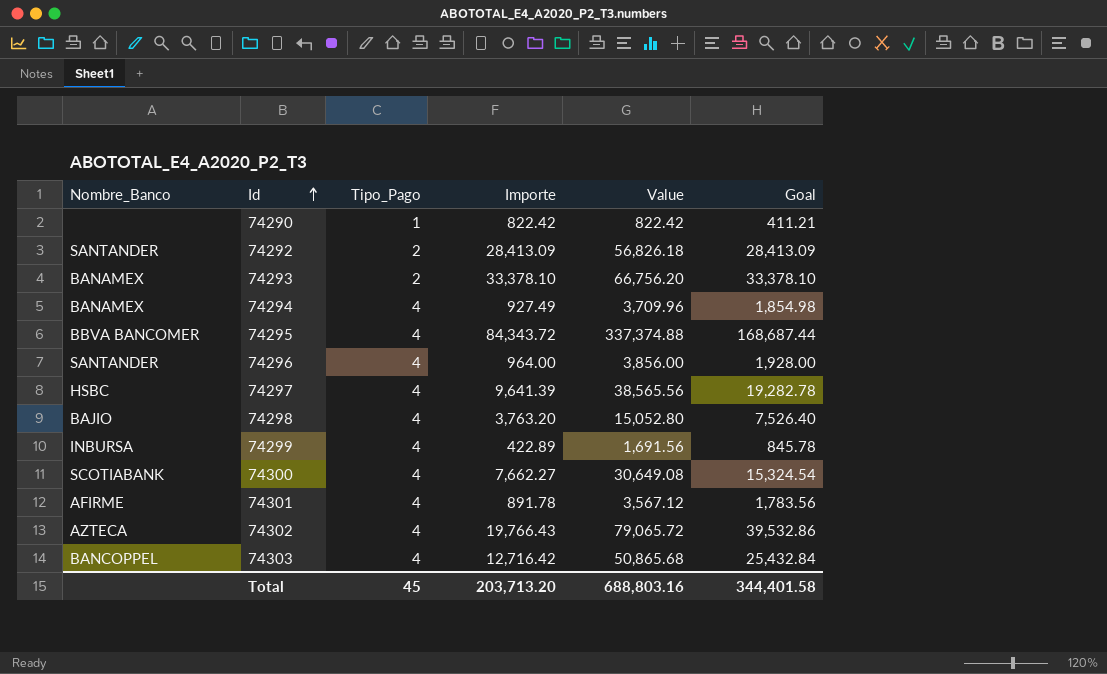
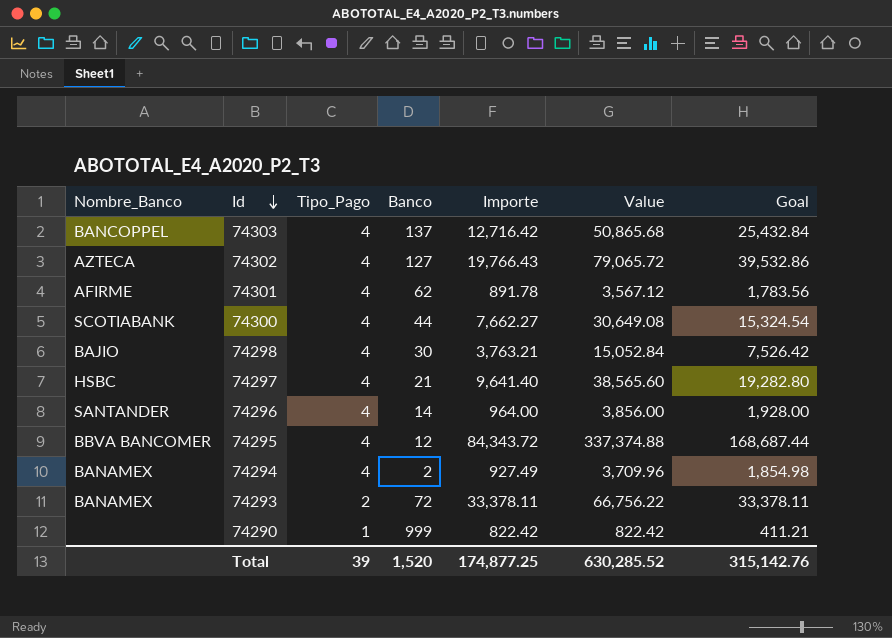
row order: Id ascending -> Id descending
column Banco | position: none -> 4
row 74292: SANTANDER | 2 | 28,413.09 | 56,826.18 | 28,413.09 -> none
row 74299: INBURSA | 4 | 422.89 | 1,691.56 | 845.78 -> none
74298 | Importe: 3,763.20 -> 3,763.21
74298 | Value: 15,052.80 -> 15,052.84
74298 | Goal: 7,526.40 -> 7,526.42
74297 | Importe: 9,641.39 -> 9,641.40
74297 | Value: 38,565.56 -> 38,565.60
74297 | Goal: 19,282.78 -> 19,282.80
74293 | Importe: 33,378.10 -> 33,378.11
74293 | Value: 66,756.20 -> 66,756.22
74293 | Goal: 33,378.10 -> 33,378.11
Total | Tipo_Pago: 45 -> 39
Total | Importe: 203,713.20 -> 174,877.25
Total | Value: 688,803.16 -> 630,285.52
Total | Goal: 344,401.58 -> 315,142.76

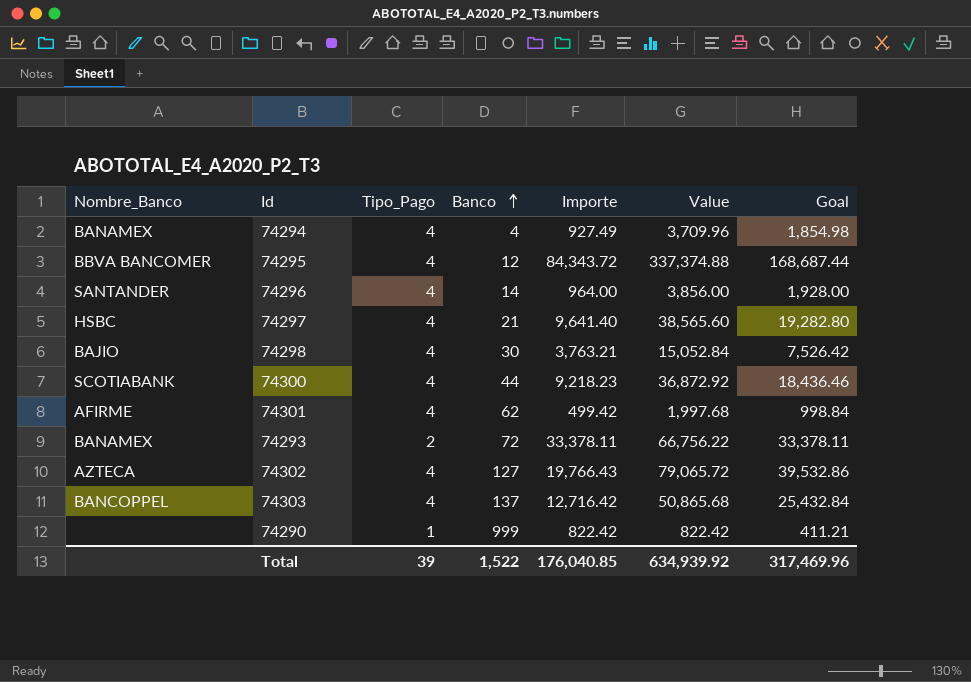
row order: Id descending -> Banco ascending
74294 | Banco: 2 -> 4
74300 | Importe: 7,662.27 -> 9,218.23
74300 | Value: 30,649.08 -> 36,872.92
74300 | Goal: 15,324.54 -> 18,436.46
74301 | Importe: 891.78 -> 499.42
74301 | Value: 3,567.12 -> 1,997.68
74301 | Goal: 1,783.56 -> 998.84
Total | Banco: 1,520 -> 1,522
Total | Importe: 174,877.25 -> 176,040.85
Total | Value: 630,285.52 -> 634,939.92
Total | Goal: 315,142.76 -> 317,469.96

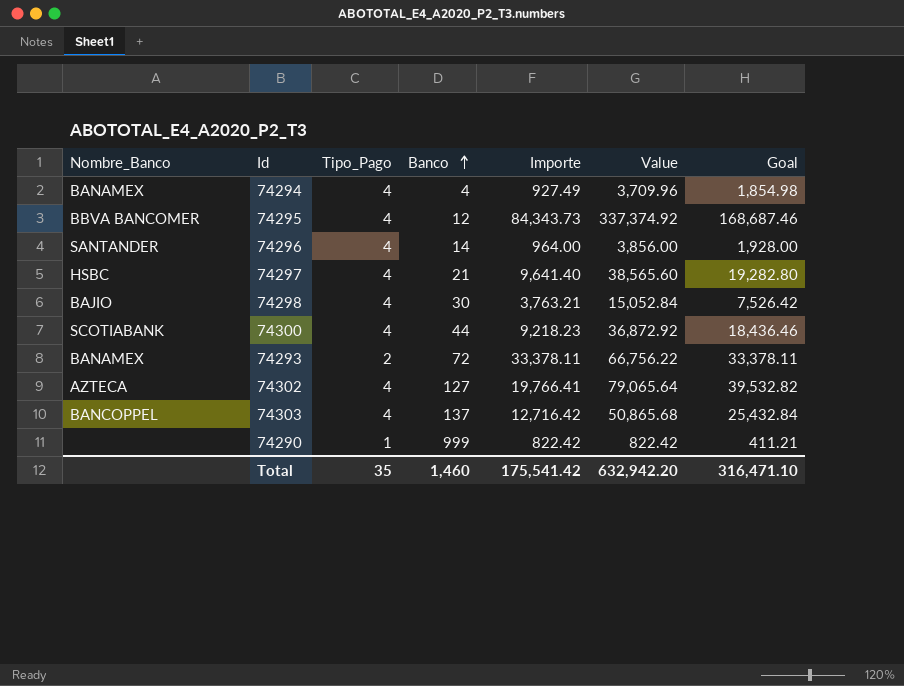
row 74301: AFIRME | 4 | 62 | 499.42 | 1,997.68 | 998.84 -> none
74295 | Importe: 84,343.72 -> 84,343.73
74295 | Value: 337,374.88 -> 337,374.92
74295 | Goal: 168,687.44 -> 168,687.46
74302 | Importe: 19,766.43 -> 19,766.41
74302 | Value: 79,065.72 -> 79,065.64
74302 | Goal: 39,532.86 -> 39,532.82
Total | Tipo_Pago: 39 -> 35
Total | Banco: 1,522 -> 1,460
Total | Importe: 176,040.85 -> 175,541.42
Total | Value: 634,939.92 -> 632,942.20
Total | Goal: 317,469.96 -> 316,471.10

